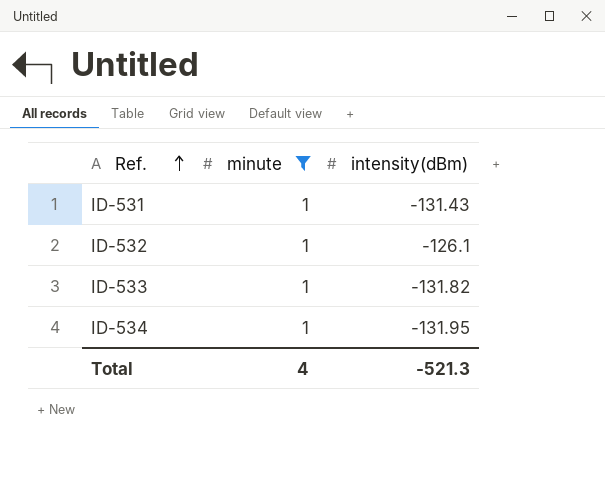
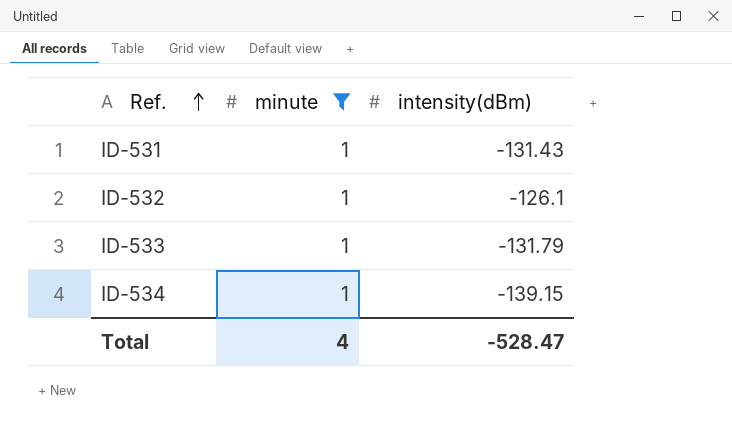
ID-533 | intensity(dBm): -131.82 -> -131.79
ID-534 | intensity(dBm): -131.95 -> -139.15
Total | intensity(dBm): -521.3 -> -528.47

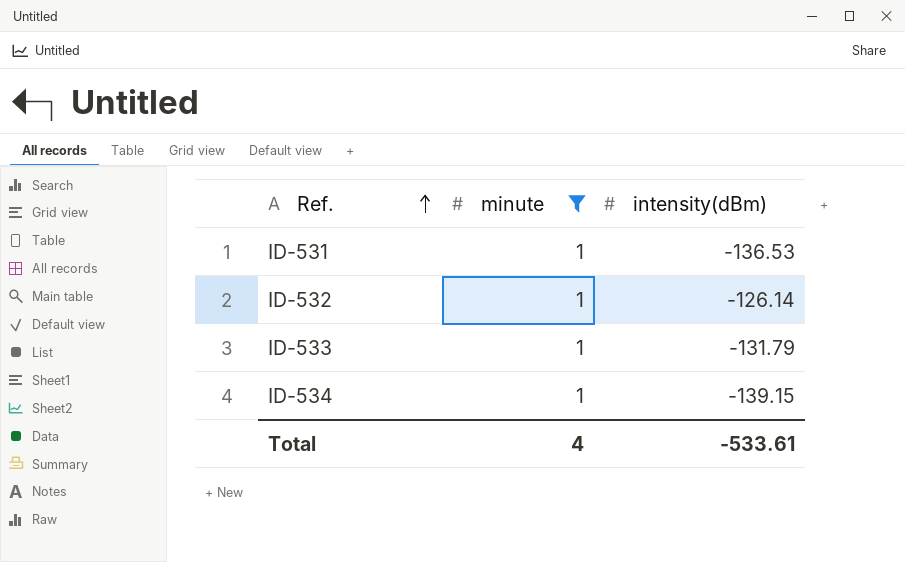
ID-531 | intensity(dBm): -131.43 -> -136.53
ID-532 | intensity(dBm): -126.1 -> -126.14
Total | intensity(dBm): -528.47 -> -533.61

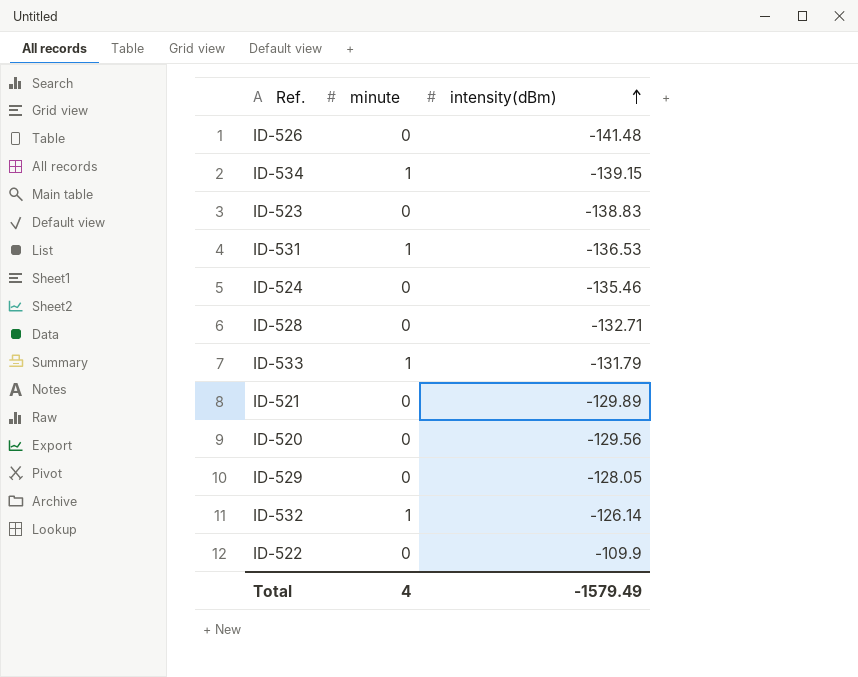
filter: minute = 1 -> none
row order: Ref. ascending -> intensity(dBm) ascending
Total | intensity(dBm): -533.61 -> -1579.49

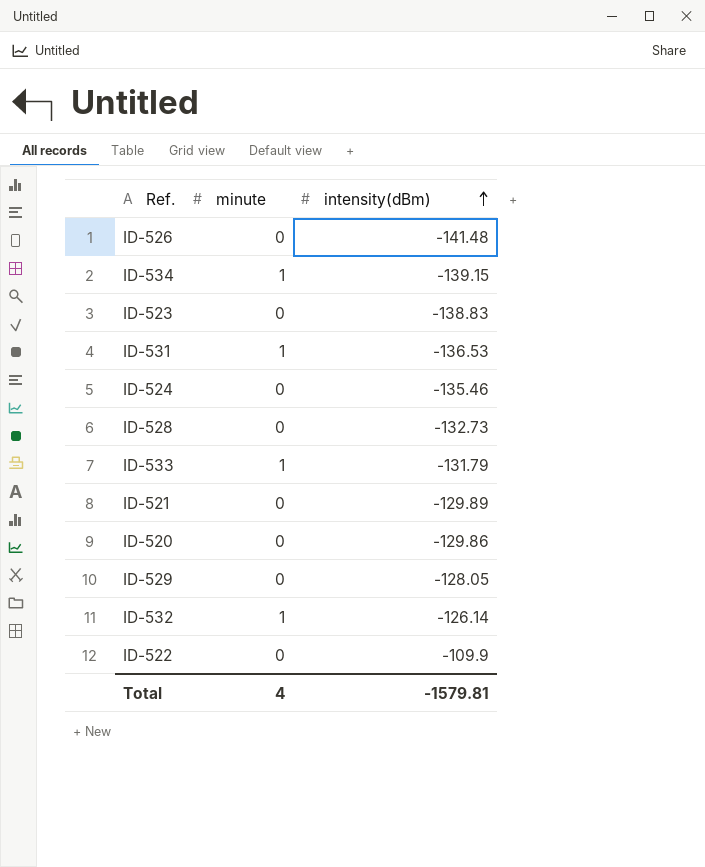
ID-528 | intensity(dBm): -132.71 -> -132.73
ID-520 | intensity(dBm): -129.56 -> -129.86
Total | intensity(dBm): -1579.49 -> -1579.81

